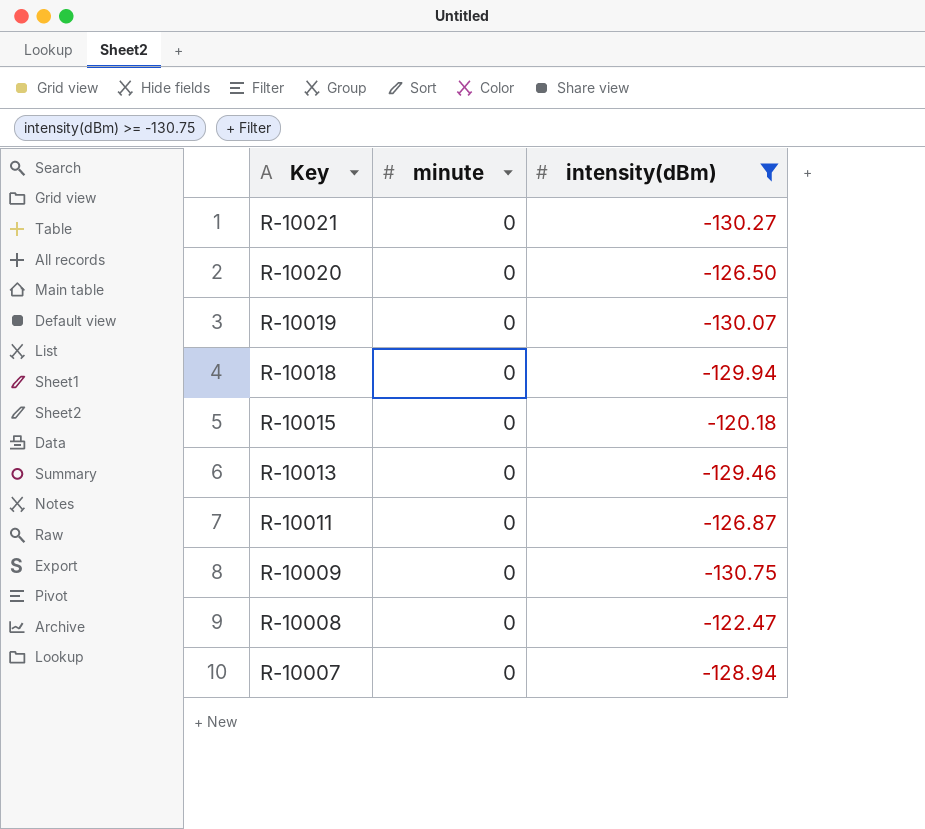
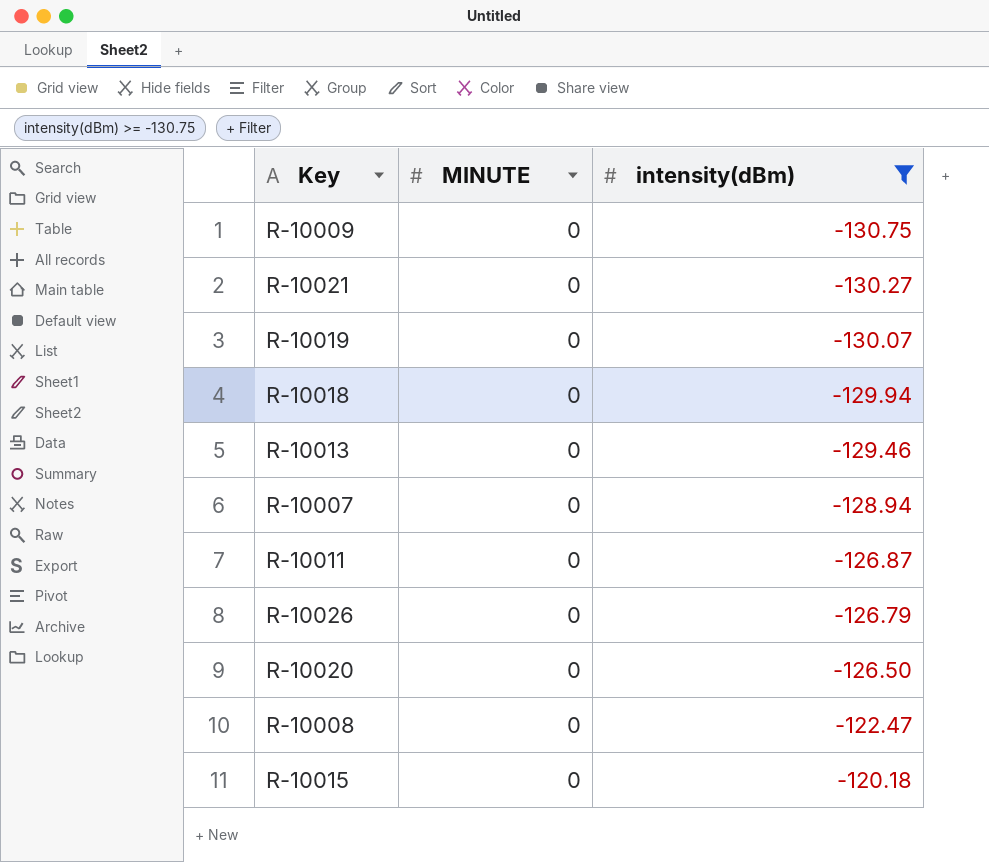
row order: Key descending -> intensity(dBm) ascending
column name: minute -> MINUTE
row R-10026: none -> 0 | -126.79

